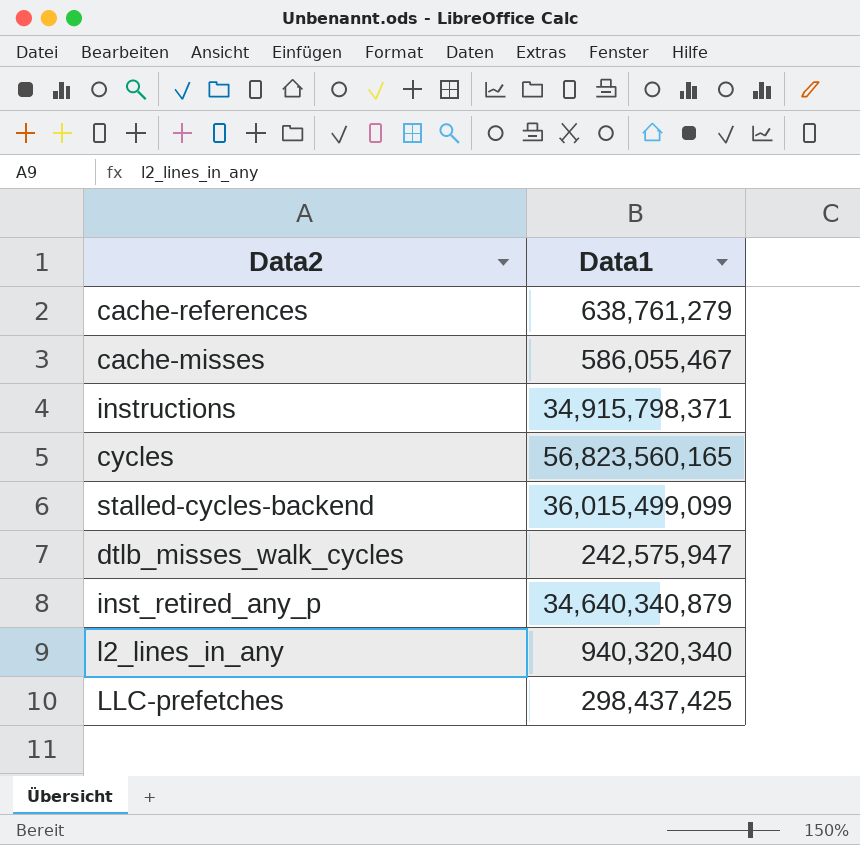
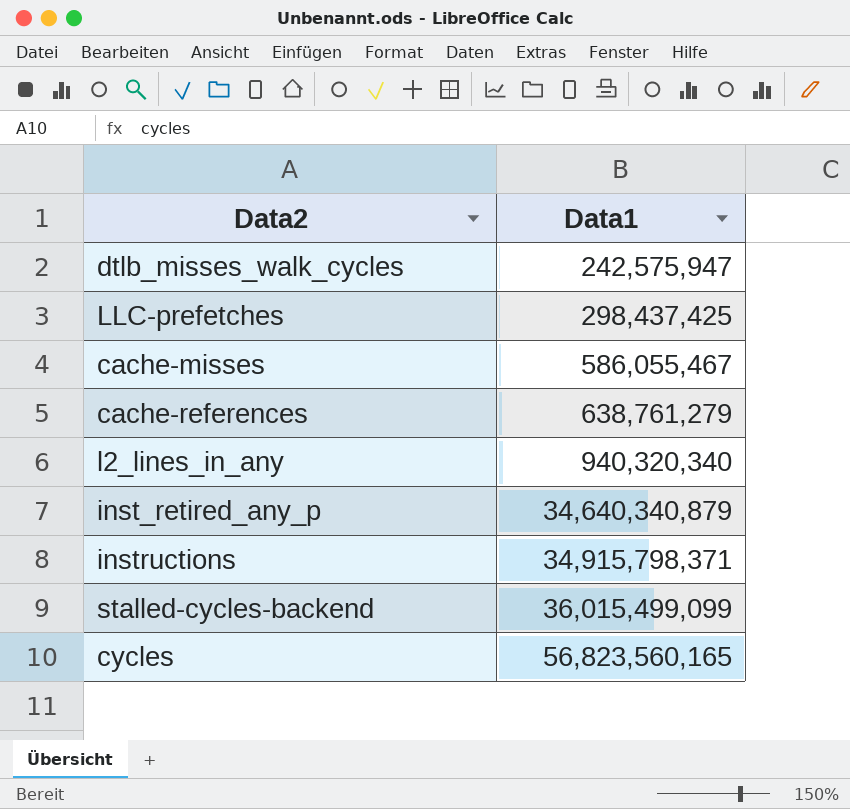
row order: none -> Data1 ascending

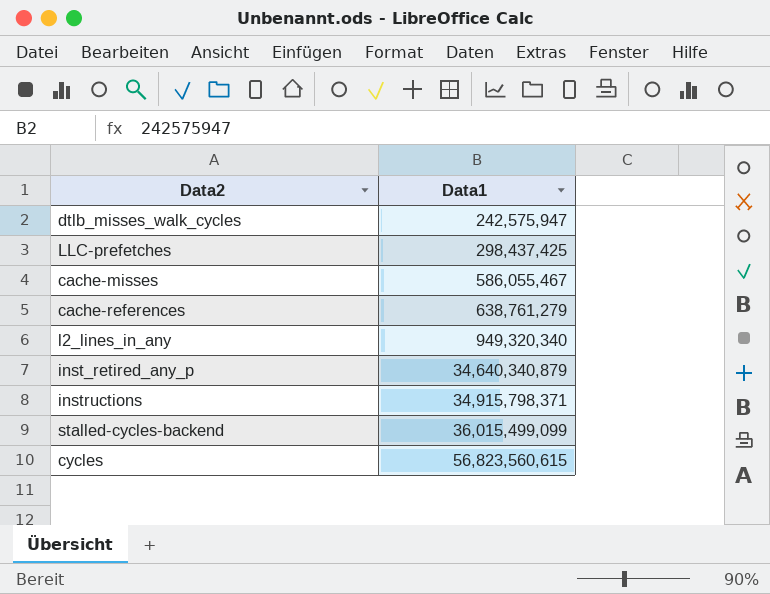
l2_lines_in_any | Data1: 940,320,340 -> 949,320,340
cycles | Data1: 56,823,560,165 -> 56,823,560,615

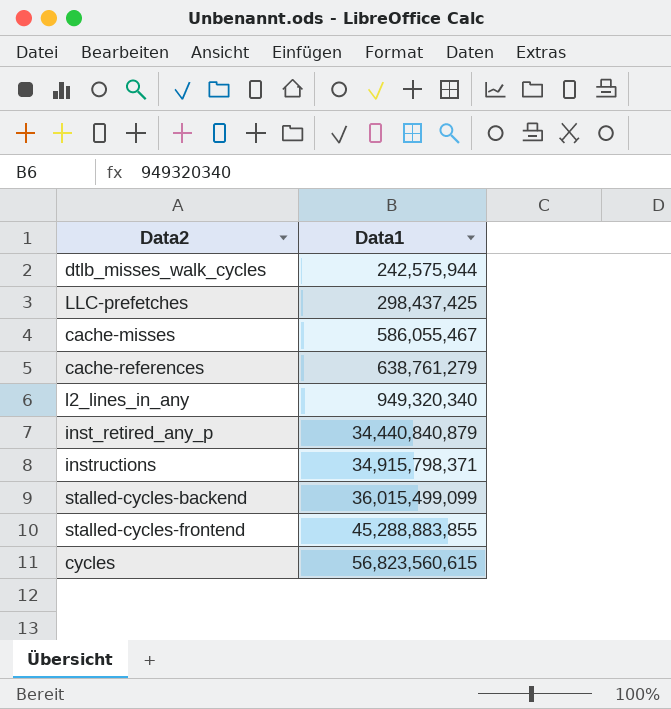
dtlb_misses_walk_cycles | Data1: 242,575,947 -> 242,575,944
inst_retired_any_p | Data1: 34,640,340,879 -> 34,440,840,879
row stalled-cycles-frontend: none -> 45,288,883,855

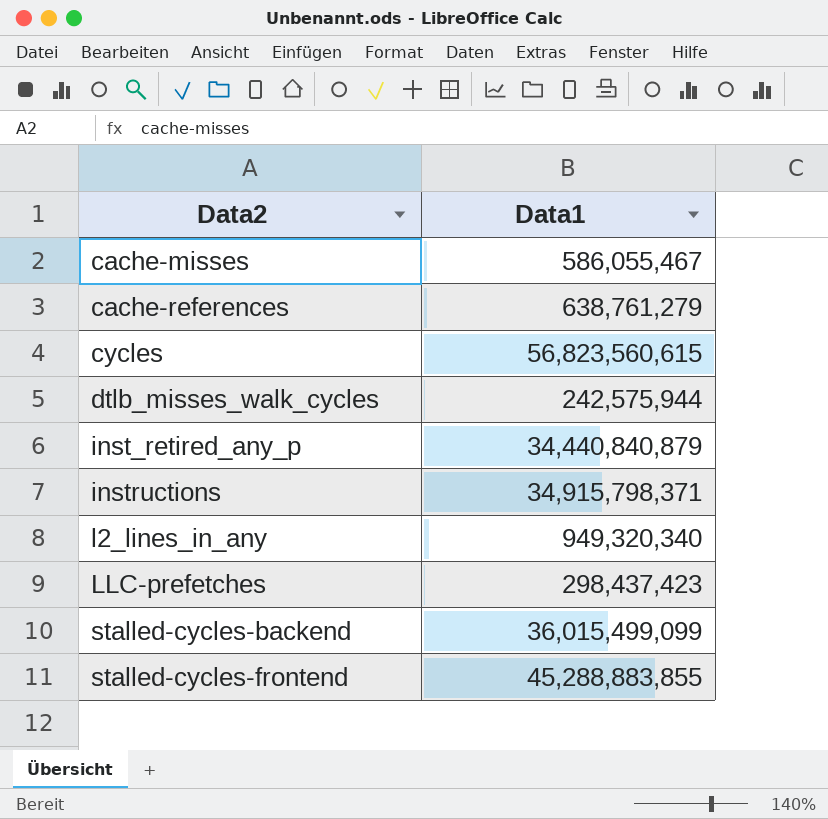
row order: Data1 ascending -> Data2 ascending
LLC-prefetches | Data1: 298,437,425 -> 298,437,423

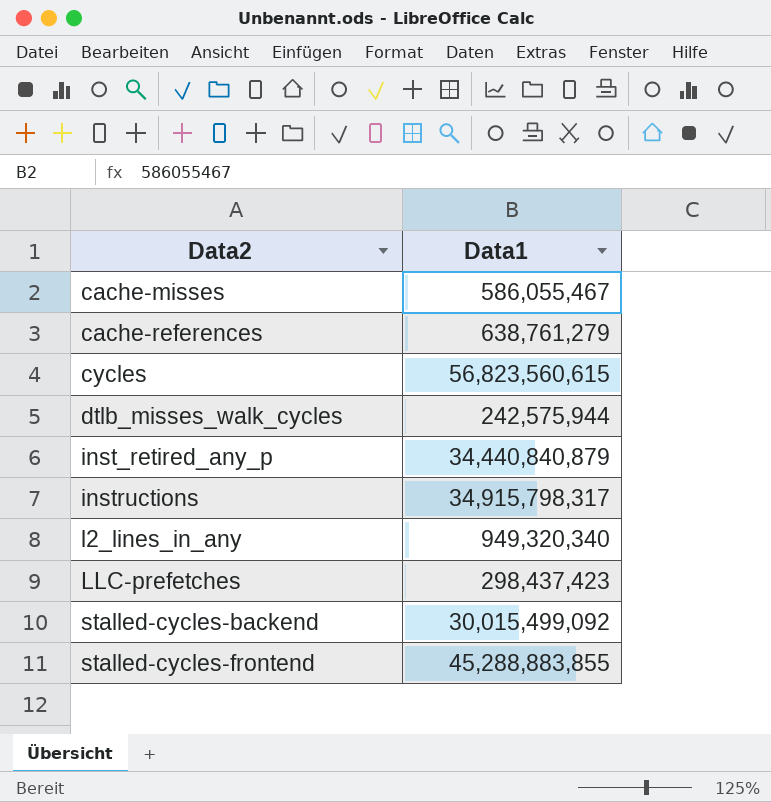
instructions | Data1: 34,915,798,371 -> 34,915,798,317
stalled-cycles-backend | Data1: 36,015,499,099 -> 30,015,499,092

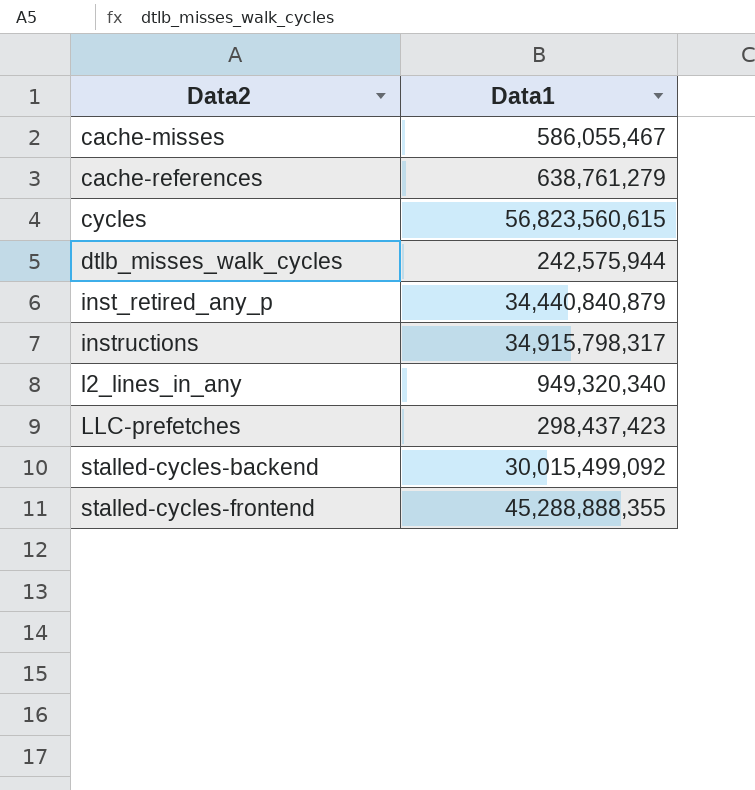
stalled-cycles-frontend | Data1: 45,288,883,855 -> 45,288,888,355

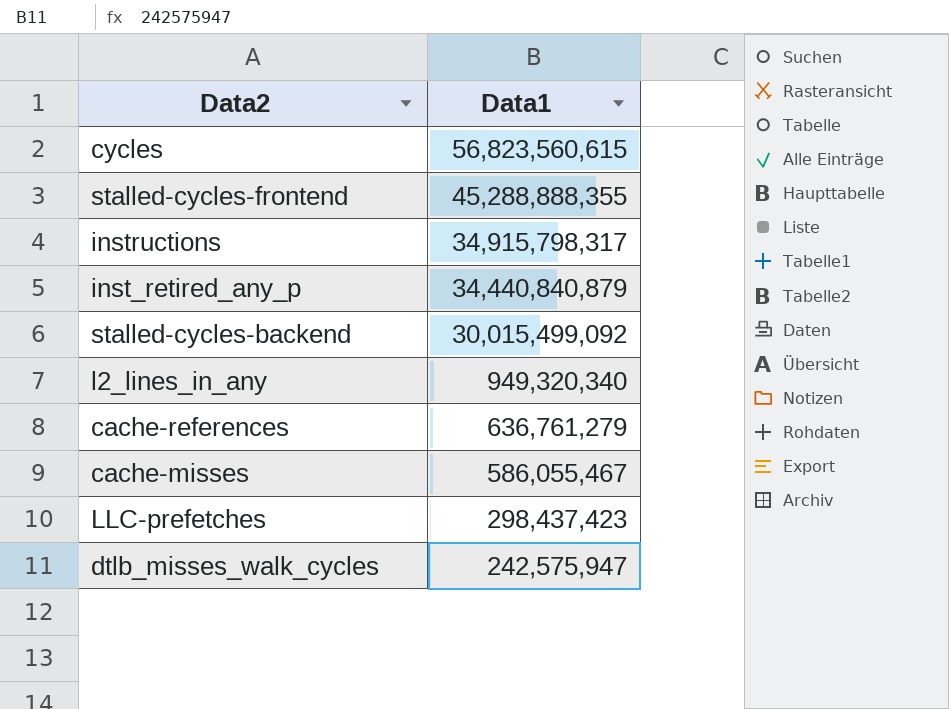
row order: Data2 ascending -> Data1 descending
cache-references | Data1: 638,761,279 -> 636,761,279
dtlb_misses_walk_cycles | Data1: 242,575,944 -> 242,575,947

